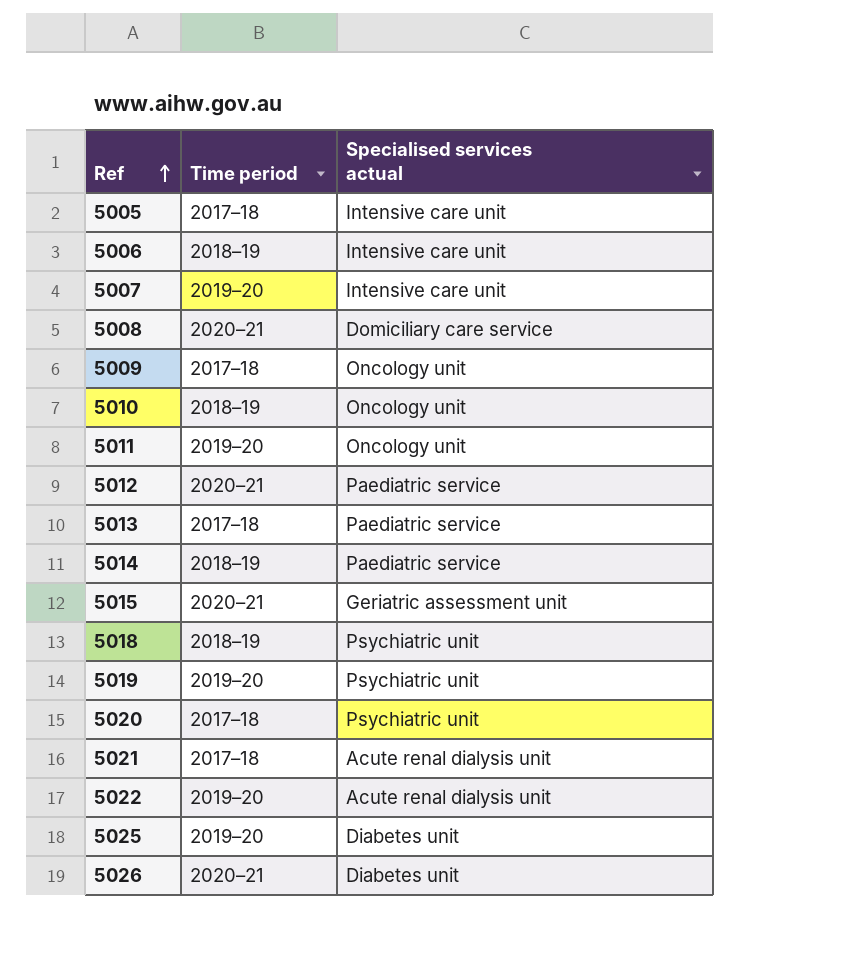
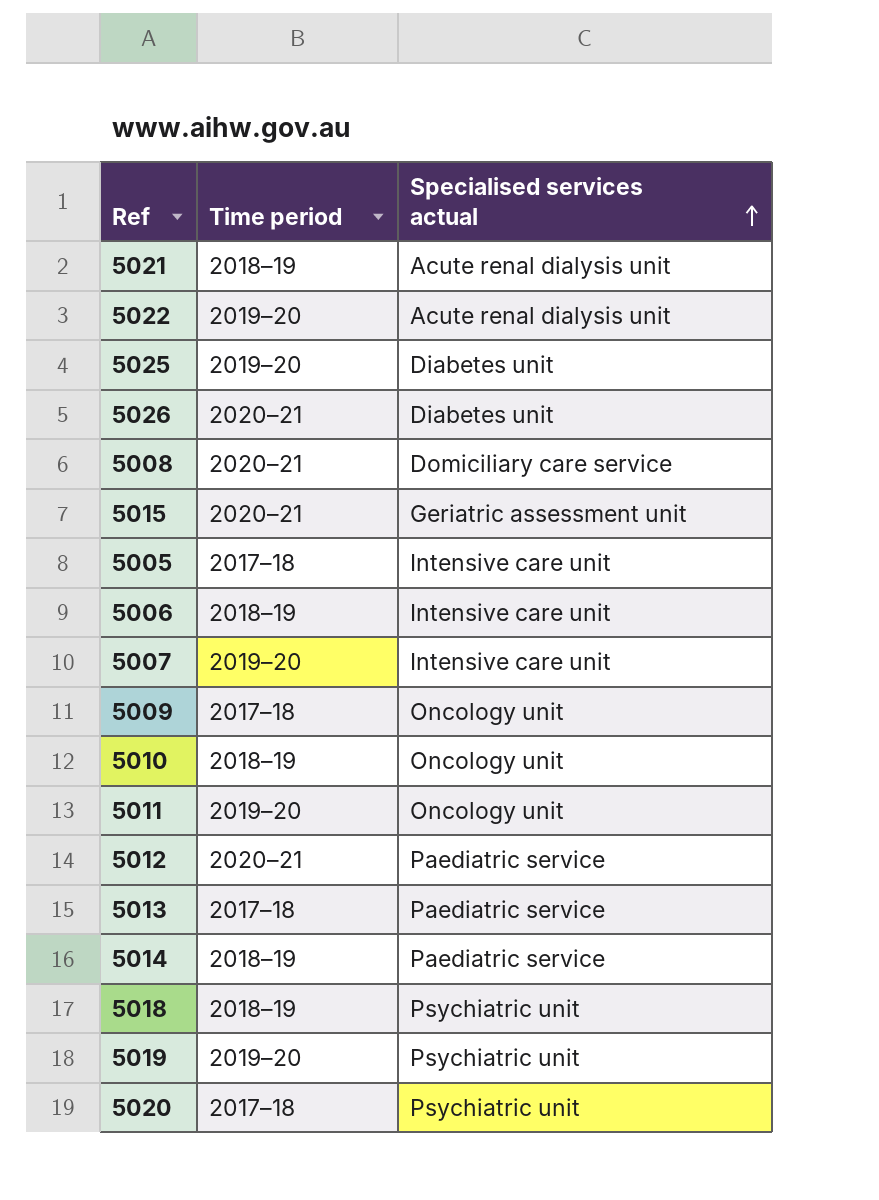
row order: Ref ascending -> Specialised services actual ascending
5021 | Time period: 2017–18 -> 2018–19

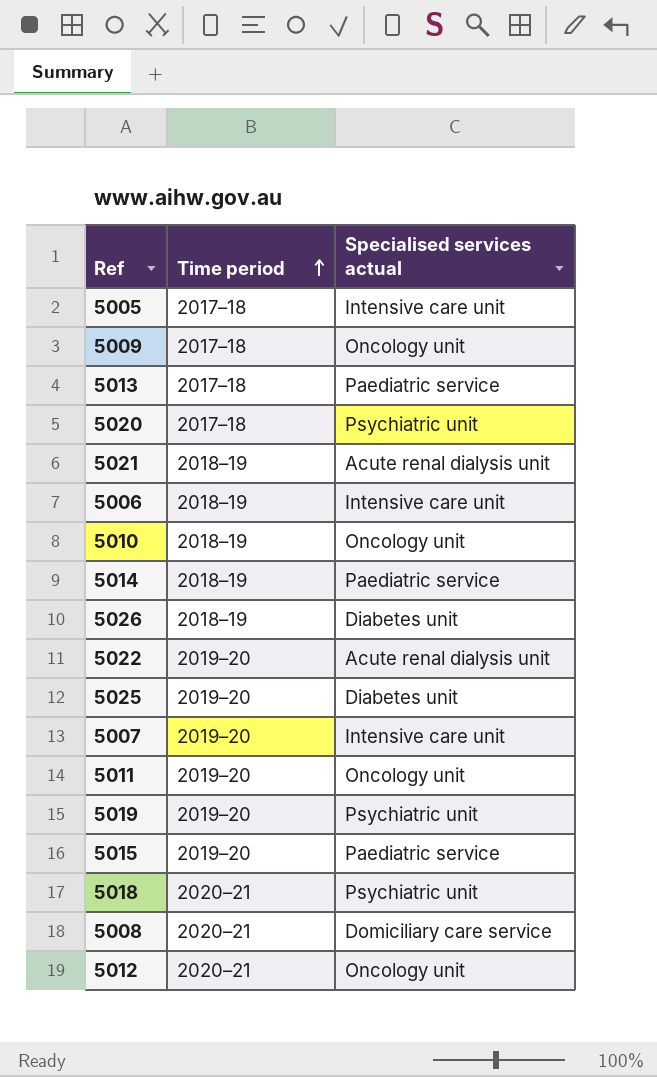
row order: Specialised services actual ascending -> Time period ascending
5026 | Time period: 2020–21 -> 2018–19
5015 | Time period: 2020–21 -> 2019–20
5015 | Specialised services actual: Geriatric assessment unit -> Paediatric service
5018 | Time period: 2018–19 -> 2020–21
5012 | Specialised services actual: Paediatric service -> Oncology unit

